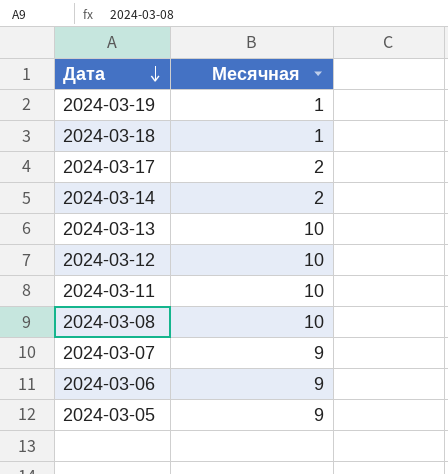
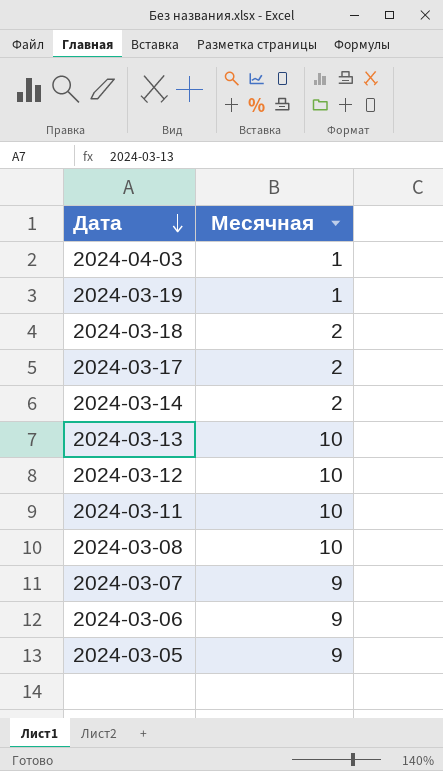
row 2024-04-03: none -> 1
2024-03-18 | Месячная: 1 -> 2

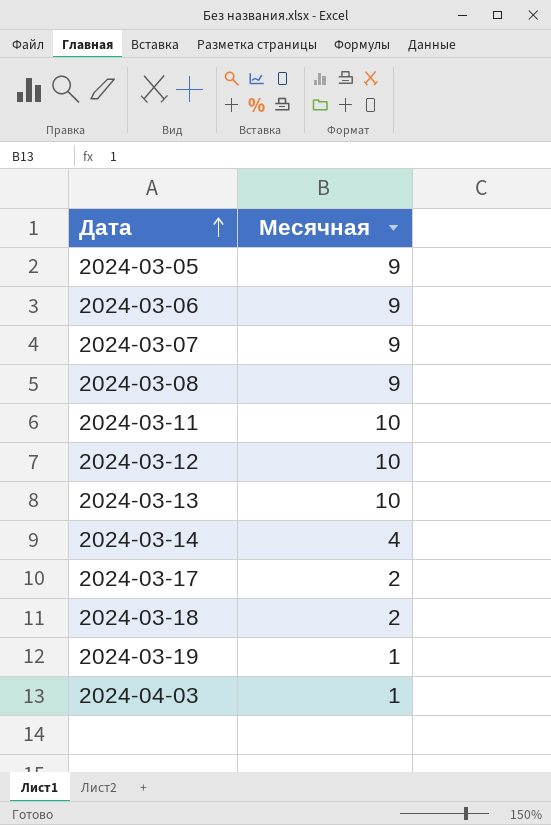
row order: Дата descending -> Дата ascending
2024-03-08 | Месячная: 10 -> 9
2024-03-14 | Месячная: 2 -> 4

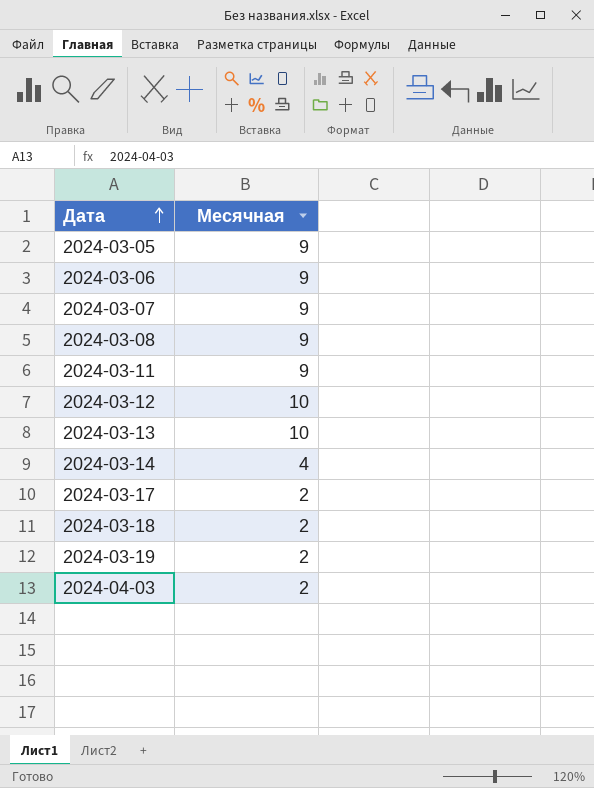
2024-03-11 | Месячная: 10 -> 9
2024-03-19 | Месячная: 1 -> 2
2024-04-03 | Месячная: 1 -> 2

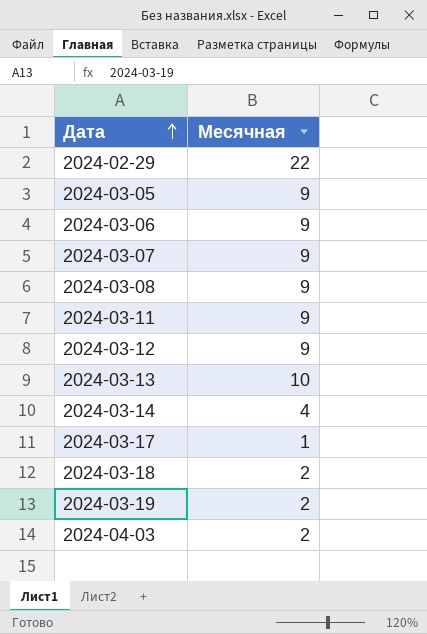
row 2024-02-29: none -> 22
2024-03-12 | Месячная: 10 -> 9
2024-03-17 | Месячная: 2 -> 1

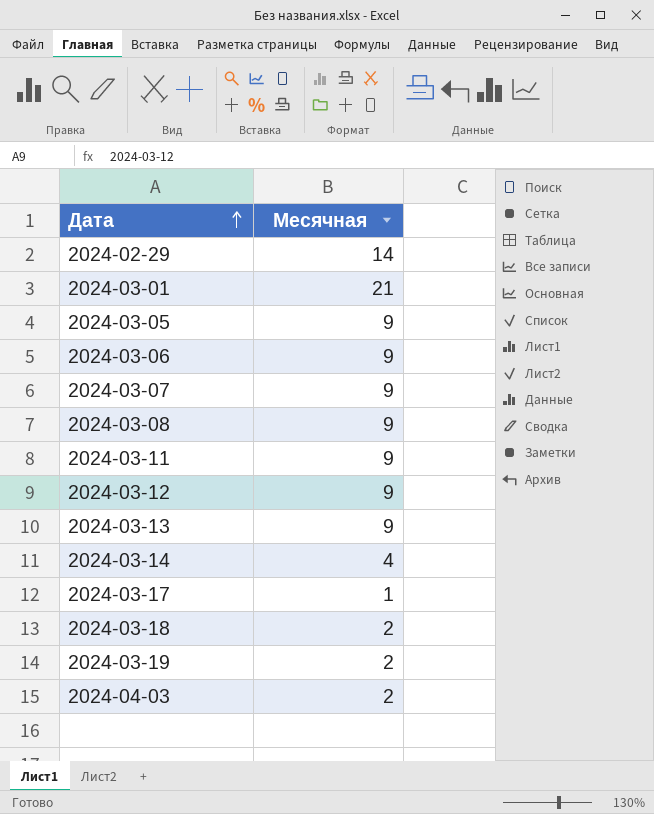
2024-02-29 | Месячная: 22 -> 14
row 2024-03-01: none -> 21
2024-03-13 | Месячная: 10 -> 9

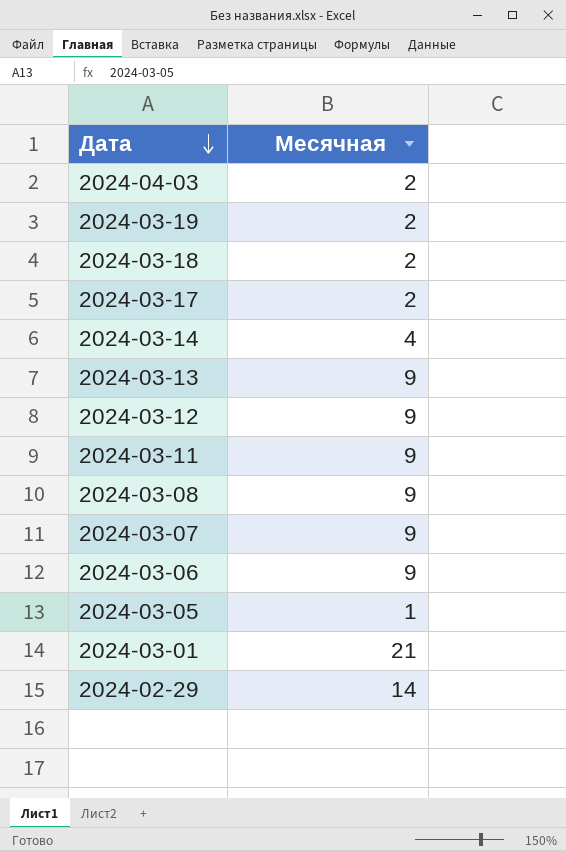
row order: Дата ascending -> Дата descending
2024-03-17 | Месячная: 1 -> 2
2024-03-05 | Месячная: 9 -> 1

